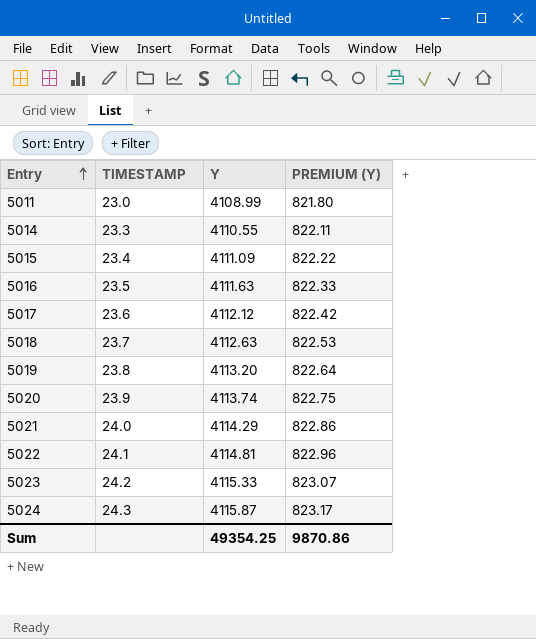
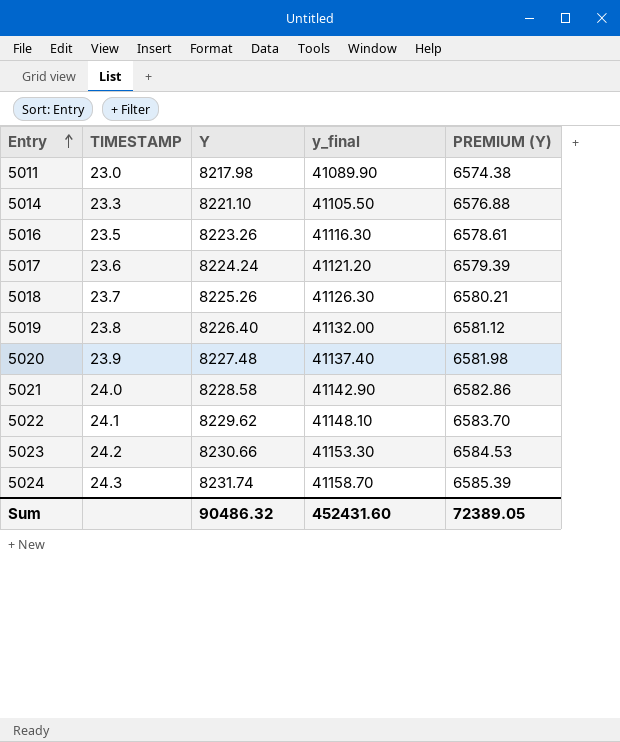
column y_final | formula: none -> [Y] * 5
column PREMIUM (Y) | formula: [Y] * 0.2 -> [Y] * 0.8
row 5015: 23.4 | 4111.09 | 822.22 -> none
5011 | Y: 4108.99 -> 8217.98
5014 | Y: 4110.55 -> 8221.10
5016 | Y: 4111.63 -> 8223.26
5017 | Y: 4112.12 -> 8224.24
5018 | Y: 4112.63 -> 8225.26
5019 | Y: 4113.20 -> 8226.40
5020 | Y: 4113.74 -> 8227.48
5021 | Y: 4114.29 -> 8228.58
5022 | Y: 4114.81 -> 8229.62
5023 | Y: 4115.33 -> 8230.66
5024 | Y: 4115.87 -> 8231.74
Sum | Y: 49354.25 -> 90486.32
Sum | PREMIUM (Y): 9870.86 -> 72389.05

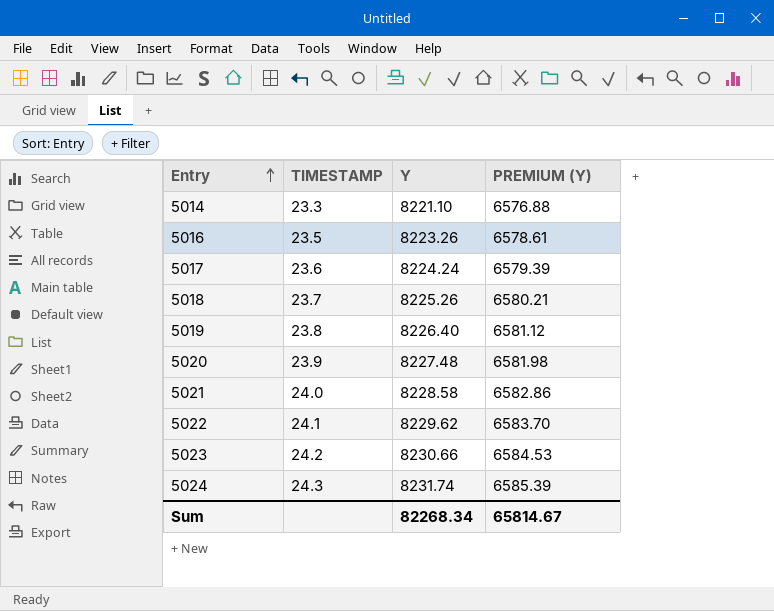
column y_final | formula: [Y] * 5 -> none
row 5011: 23.0 | 8217.98 | 41089.90 | 6574.38 -> none
Sum | Y: 90486.32 -> 82268.34
Sum | PREMIUM (Y): 72389.05 -> 65814.67

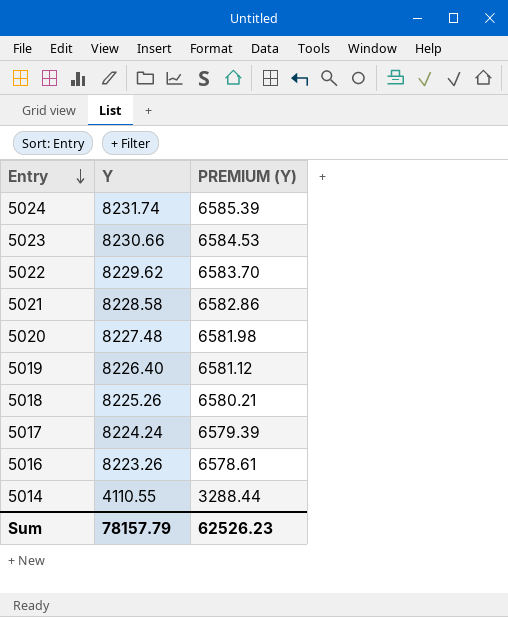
row order: Entry ascending -> Entry descending
column TIMESTAMP | position: 2 -> none
5014 | Y: 8221.10 -> 4110.55
5014 | PREMIUM (Y): 6576.88 -> 3288.44
Sum | Y: 82268.34 -> 78157.79
Sum | PREMIUM (Y): 65814.67 -> 62526.23

